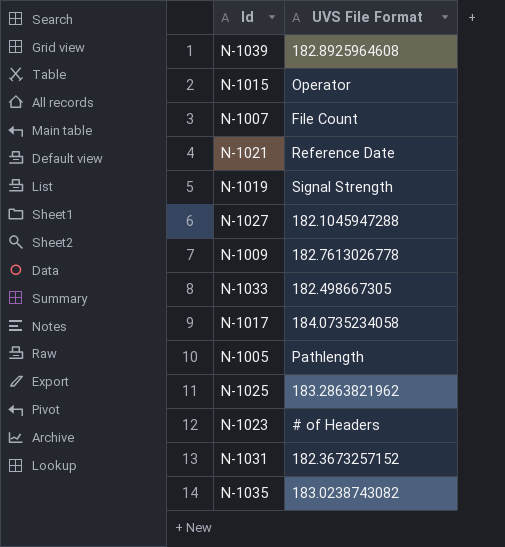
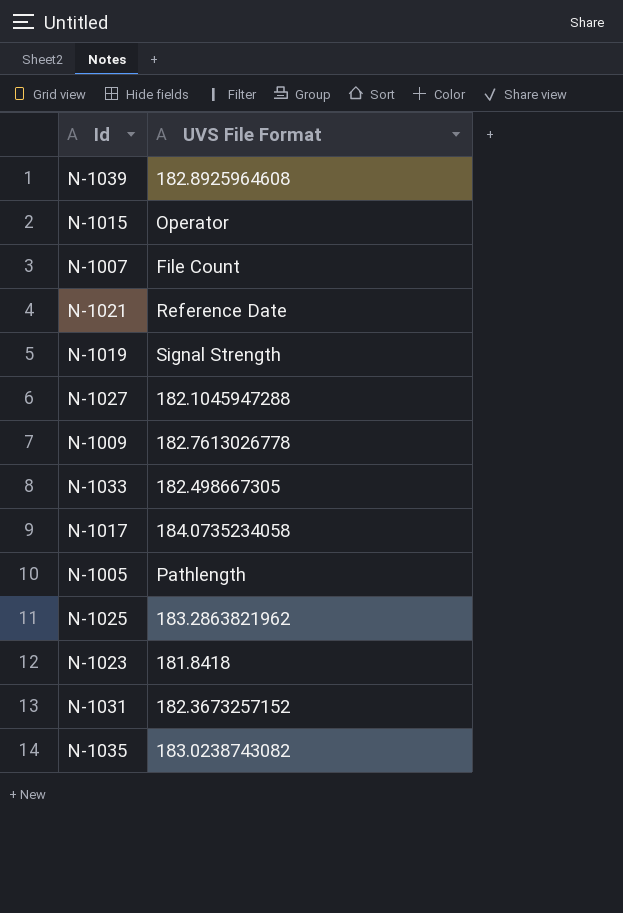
N-1023 | UVS File Format: # of Headers -> 181.8418

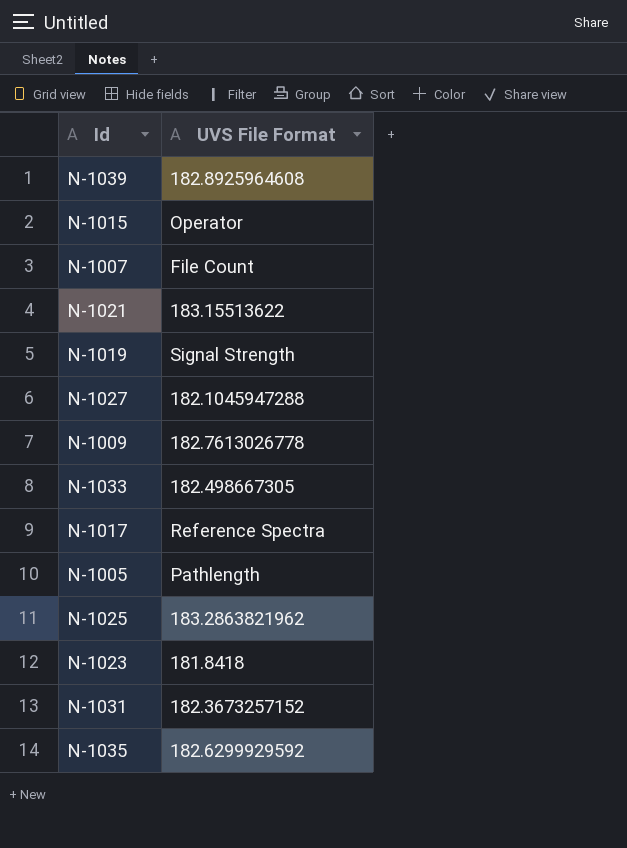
N-1021 | UVS File Format: Reference Date -> 183.15513622
N-1017 | UVS File Format: 184.0735234058 -> Reference Spectra
N-1035 | UVS File Format: 183.0238743082 -> 182.6299929592

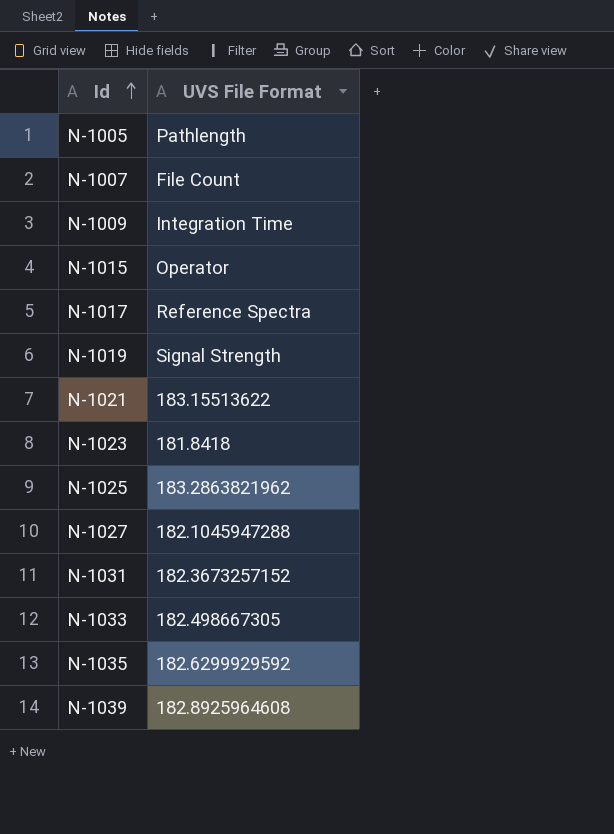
row order: none -> Id ascending
N-1009 | UVS File Format: 182.7613026778 -> Integration Time

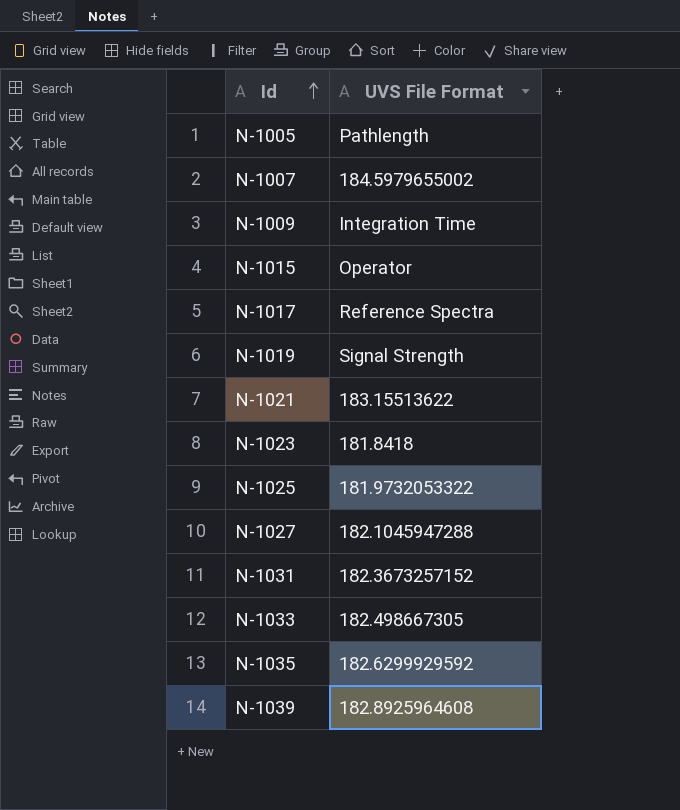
N-1007 | UVS File Format: File Count -> 184.5979655002
N-1025 | UVS File Format: 183.2863821962 -> 181.9732053322

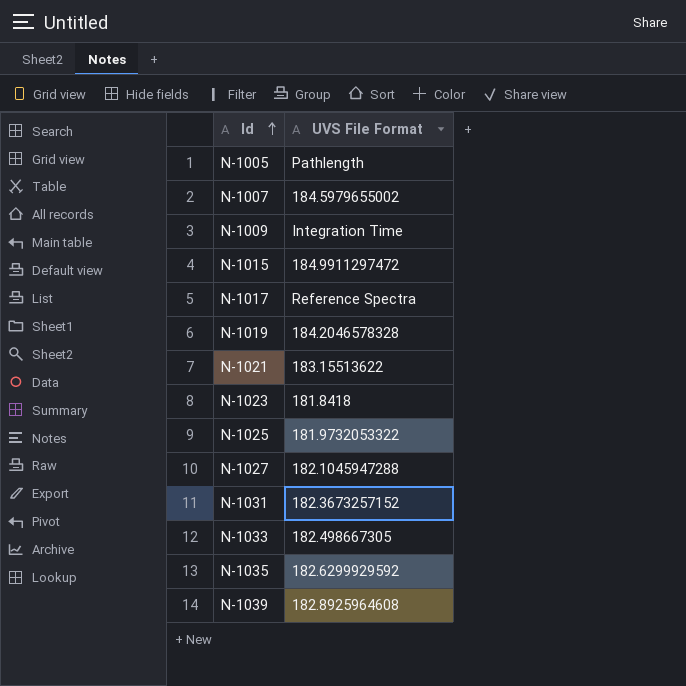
N-1015 | UVS File Format: Operator -> 184.9911297472
N-1019 | UVS File Format: Signal Strength -> 184.2046578328

